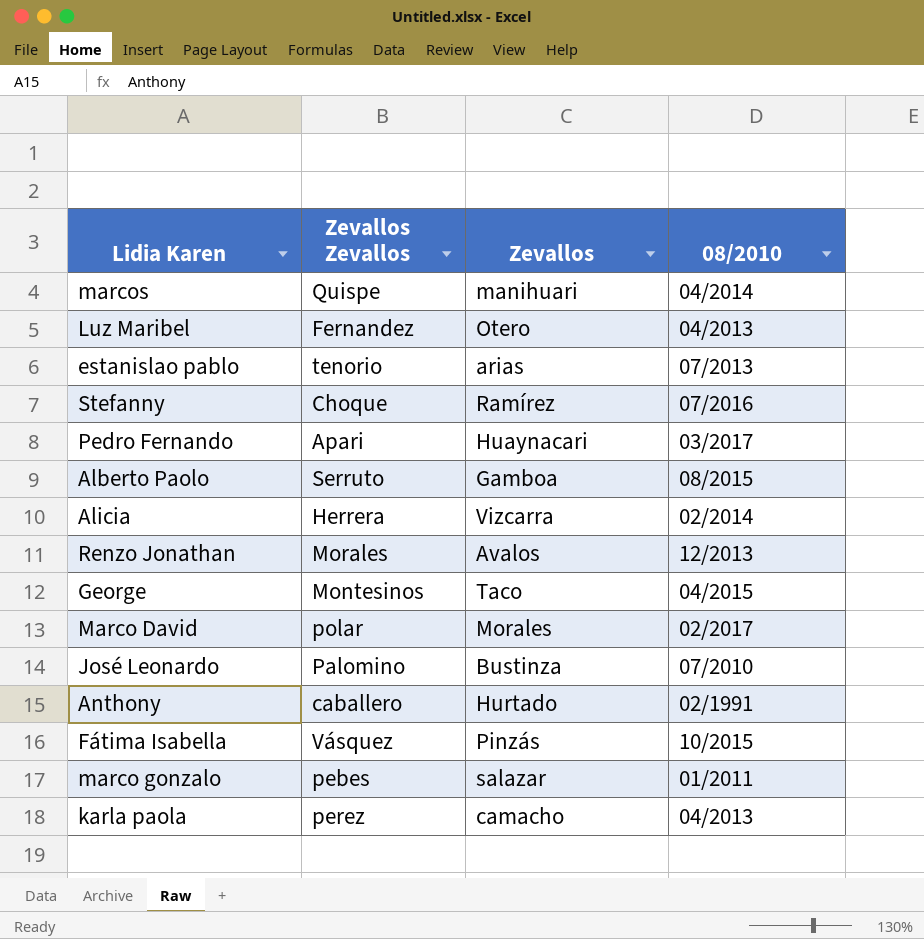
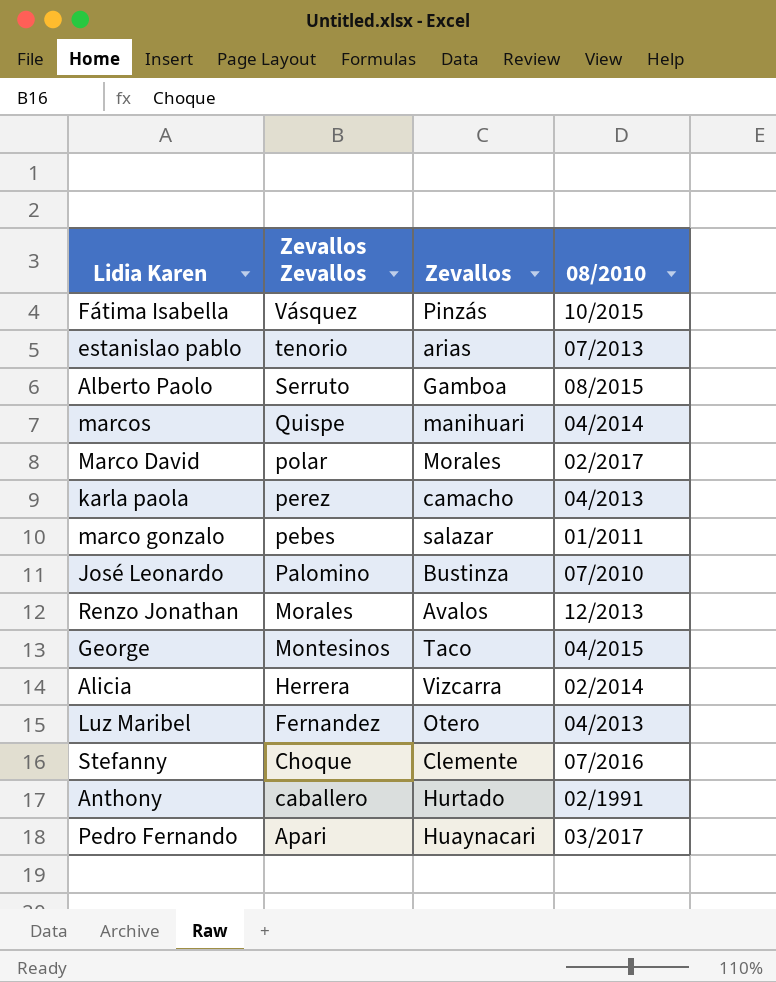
row order: none -> Zevallos Zevallos descending
Stefanny | Zevallos: Ramírez -> Clemente

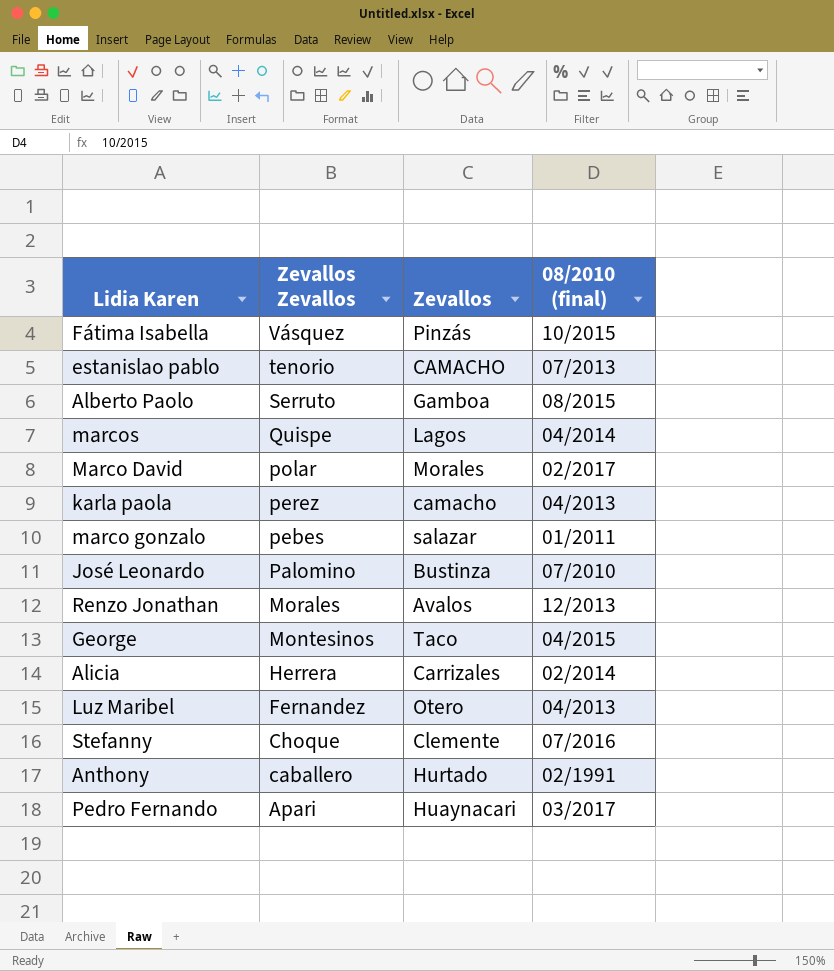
column name: 08/2010 -> 08/2010 (final)
estanislao pablo | Zevallos: arias -> CAMACHO
marcos | Zevallos: manihuari -> Lagos
Alicia | Zevallos: Vizcarra -> Carrizales

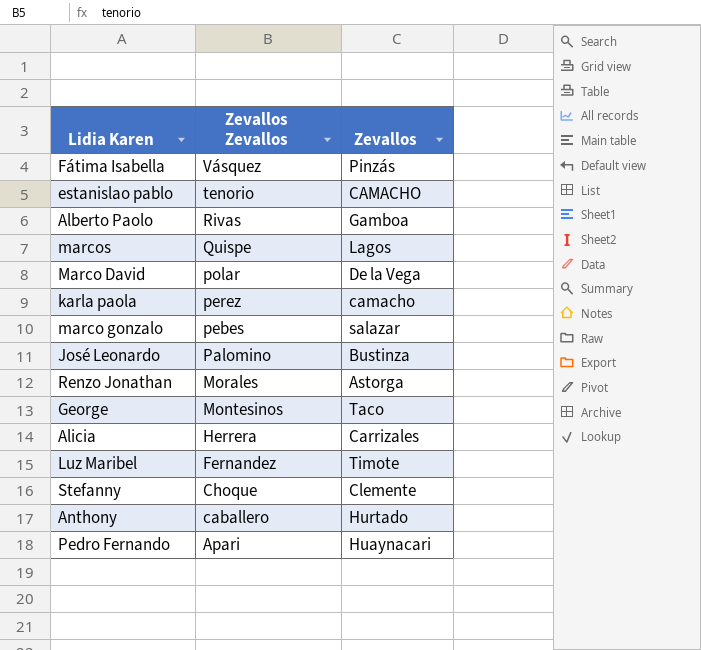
column 08/2010 (final) | position: 4 -> none
Alberto Paolo | Zevallos Zevallos: Serruto -> Rivas
Marco David | Zevallos: Morales -> De la Vega
Renzo Jonathan | Zevallos: Avalos -> Astorga
Luz Maribel | Zevallos: Otero -> Timote

